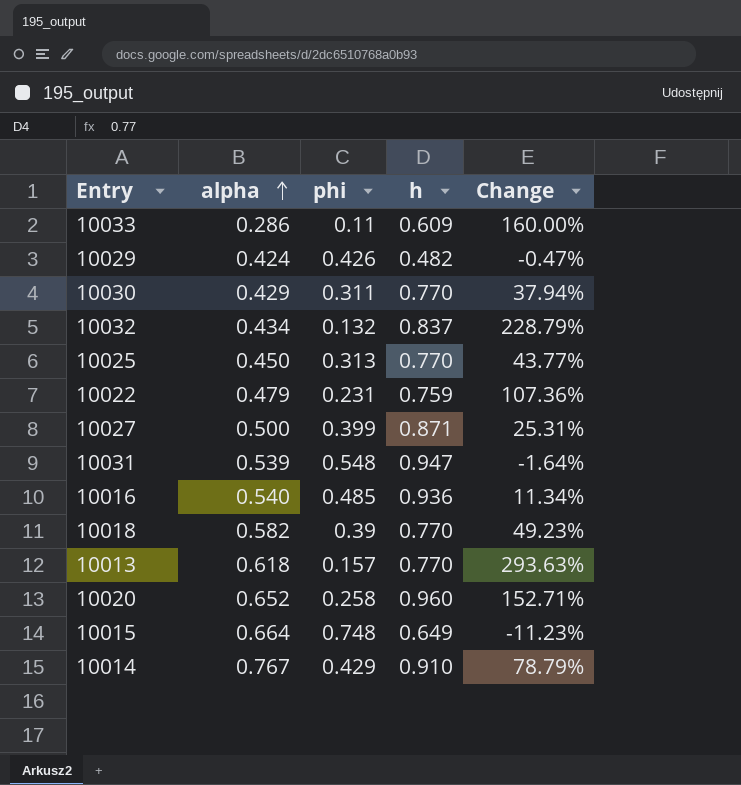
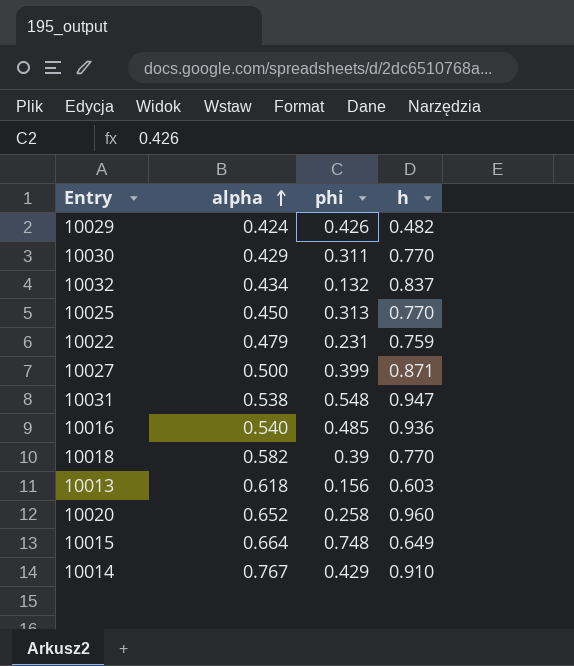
column Change | formula: ([alpha] - [phi]) / [phi] -> none
row 10033: 0.286 | 0.11 | 0.609 | 160.00% -> none
10031 | alpha: 0.539 -> 0.538
10013 | phi: 0.157 -> 0.156
10013 | h: 0.770 -> 0.603

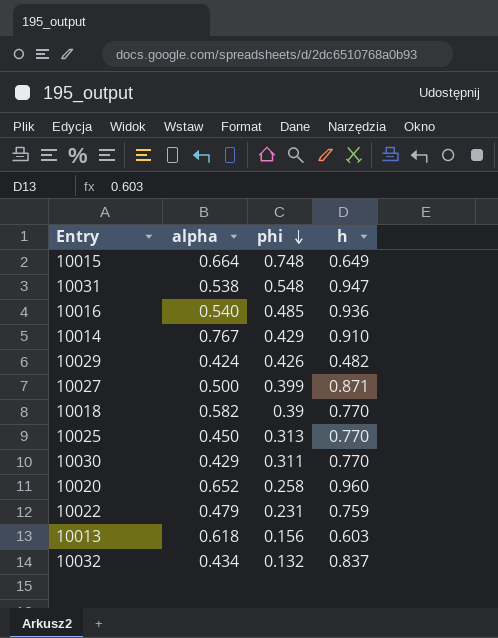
row order: alpha ascending -> phi descending

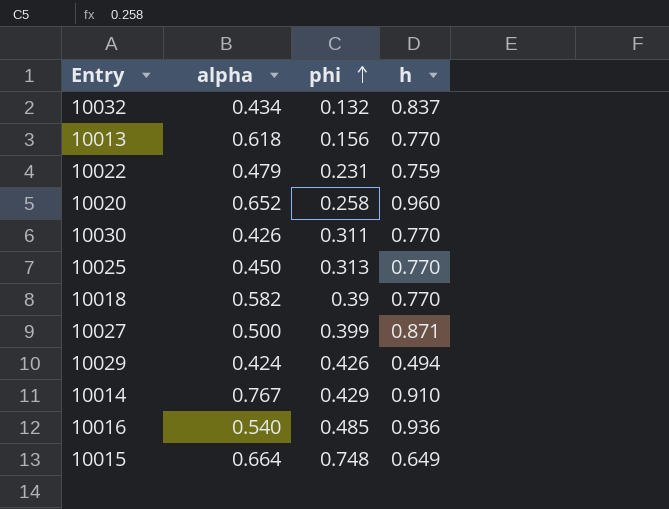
row order: phi descending -> phi ascending
row 10031: 0.538 | 0.548 | 0.947 -> none
10013 | h: 0.603 -> 0.770
10030 | alpha: 0.429 -> 0.426
10029 | h: 0.482 -> 0.494

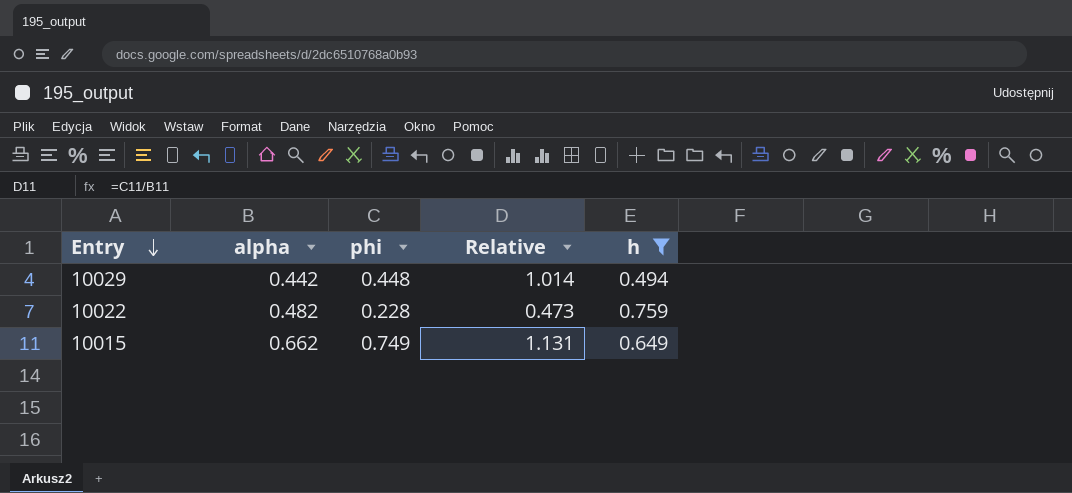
filter: none -> h <= 0.759
row order: phi ascending -> Entry descending
column Relative | formula: none -> [phi] / [alpha]
10029 | alpha: 0.424 -> 0.442
10029 | phi: 0.426 -> 0.448
10022 | alpha: 0.479 -> 0.482
10022 | phi: 0.231 -> 0.228
10015 | alpha: 0.664 -> 0.662
10015 | phi: 0.748 -> 0.749

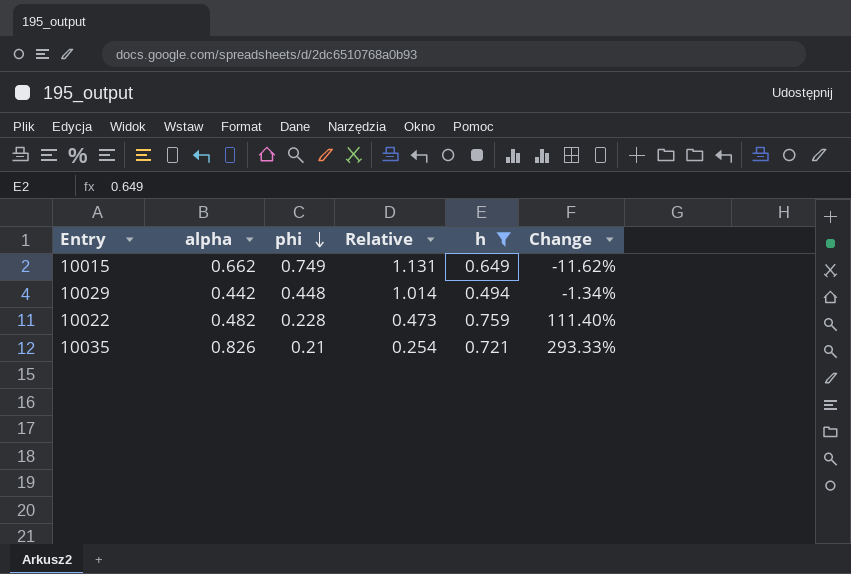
row order: Entry descending -> phi descending
column Change | formula: none -> ([alpha] - [phi]) / [phi]
row 10035: none -> 0.826 | 0.21 | 0.254 | 0.721 | 293.33%

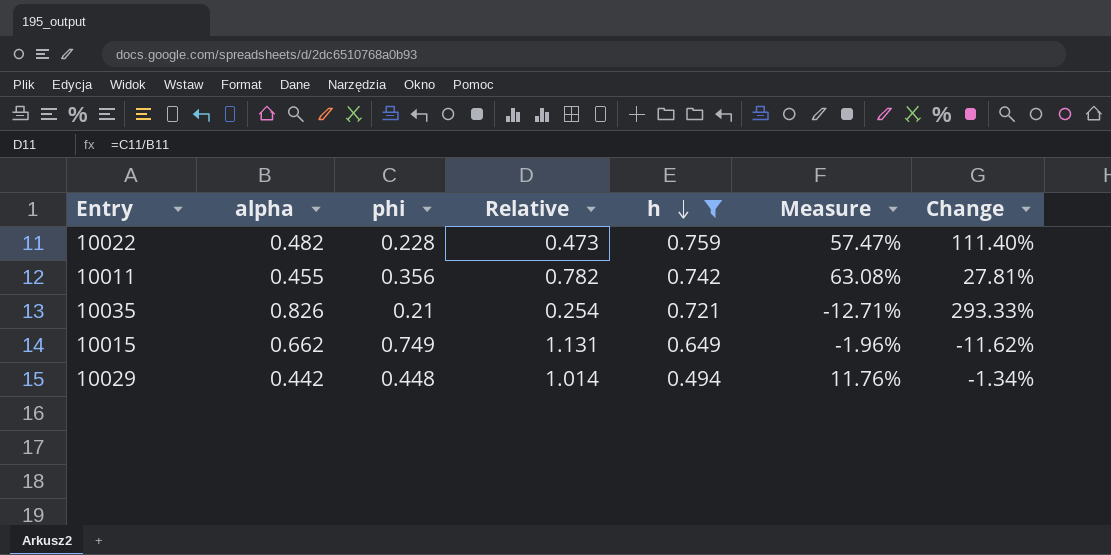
row order: phi descending -> h descending
column Measure | formula: none -> ([h] - [alpha]) / [alpha]
row 10011: none -> 0.455 | 0.356 | 0.782 | 0.742 | 63.08% | 27.81%

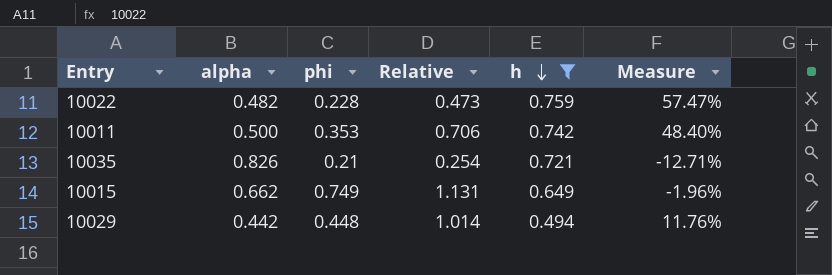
column Change | formula: ([alpha] - [phi]) / [phi] -> none
10011 | alpha: 0.455 -> 0.500
10011 | phi: 0.356 -> 0.353
10011 | Relative: 0.782 -> 0.706
10011 | Measure: 63.08% -> 48.40%

